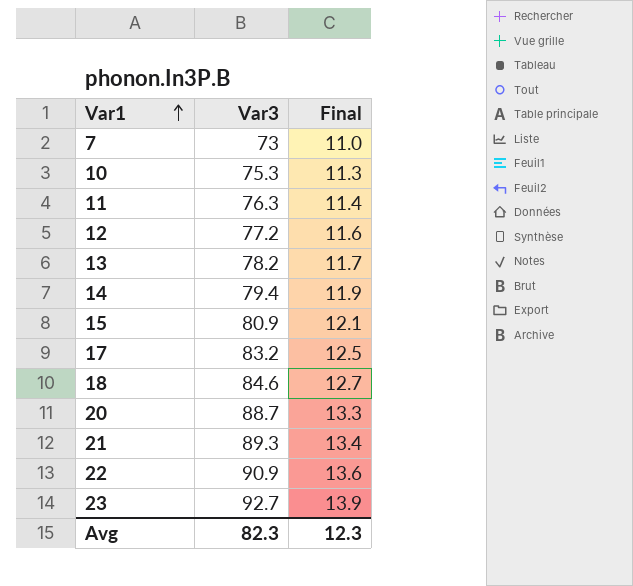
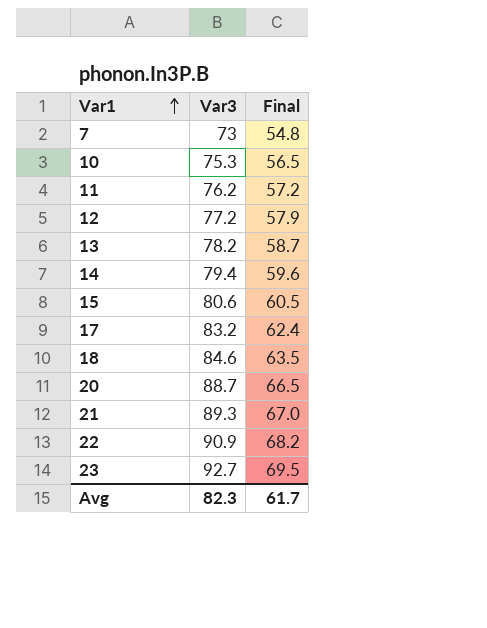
column Final | formula: [Var3] * 0.15 -> [Var3] * 0.75
11 | Var3: 76.3 -> 76.2
15 | Var3: 80.9 -> 80.6
Avg | Final: 12.3 -> 61.7

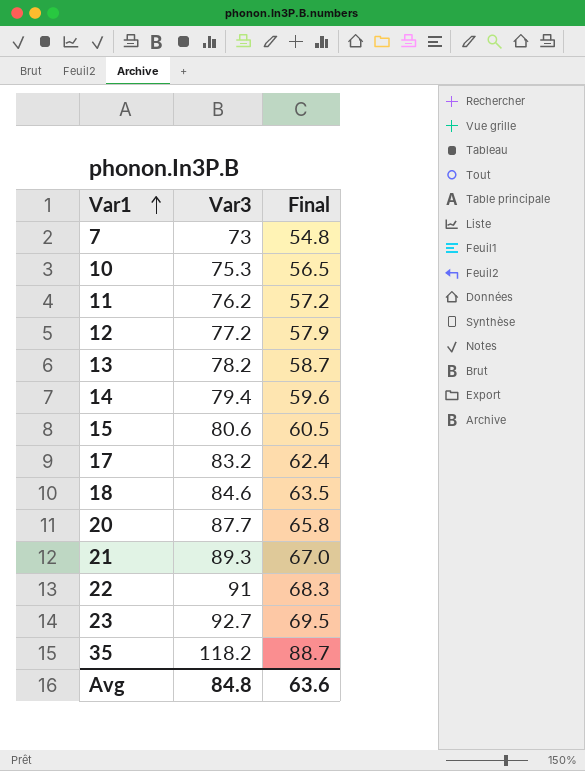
20 | Var3: 88.7 -> 87.7
20 | Final: 66.5 -> 65.8
22 | Var3: 90.9 -> 91
22 | Final: 68.2 -> 68.3
row 35: none -> 118.2 | 88.7
Avg | Var3: 82.3 -> 84.8
Avg | Final: 61.7 -> 63.6

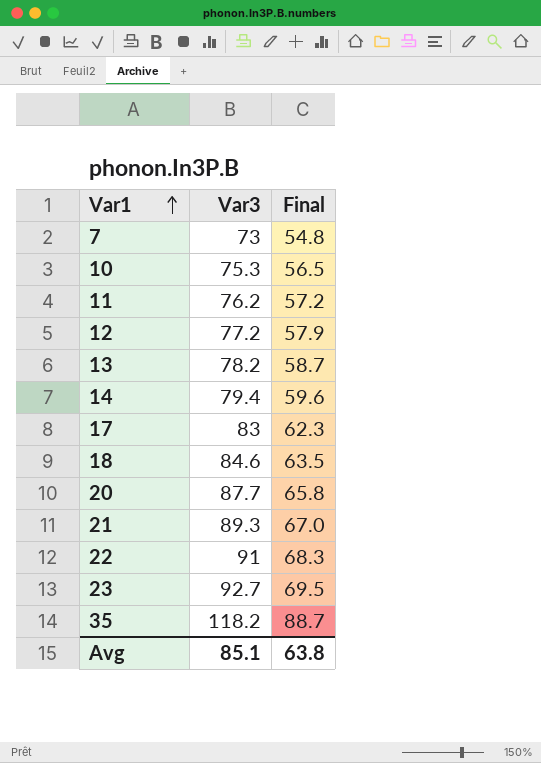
row 15: 80.6 | 60.5 -> none
17 | Var3: 83.2 -> 83
17 | Final: 62.4 -> 62.3
Avg | Var3: 84.8 -> 85.1
Avg | Final: 63.6 -> 63.8

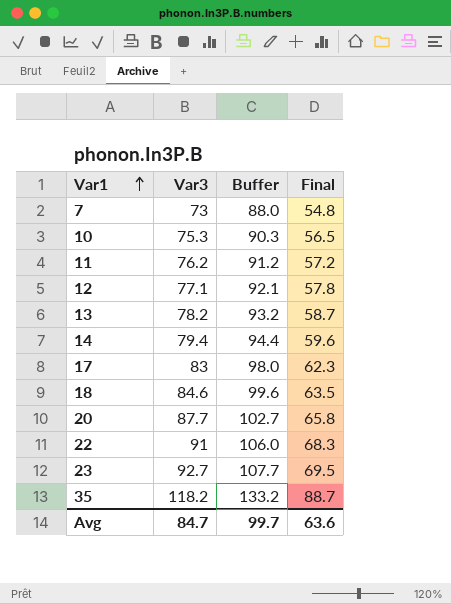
column Buffer | formula: none -> [Var3] + 15
row 21: 89.3 | 67.0 -> none
12 | Var3: 77.2 -> 77.1
12 | Final: 57.9 -> 57.8
Avg | Var3: 85.1 -> 84.7
Avg | Final: 63.8 -> 63.6

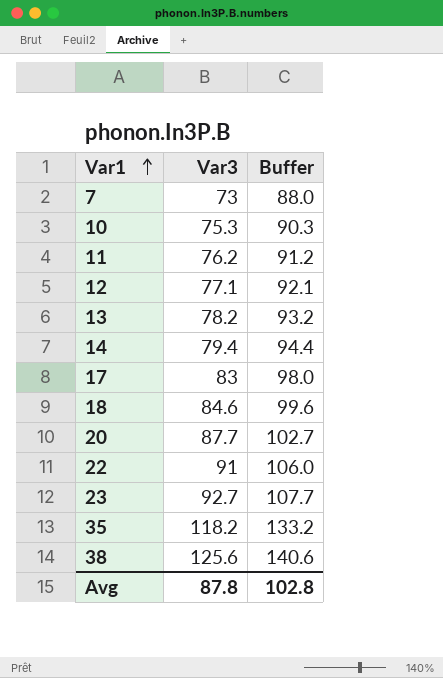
column Final | formula: [Var3] * 0.75 -> none
row 38: none -> 125.6 | 140.6
Avg | Var3: 84.7 -> 87.8
Avg | Buffer: 99.7 -> 102.8

